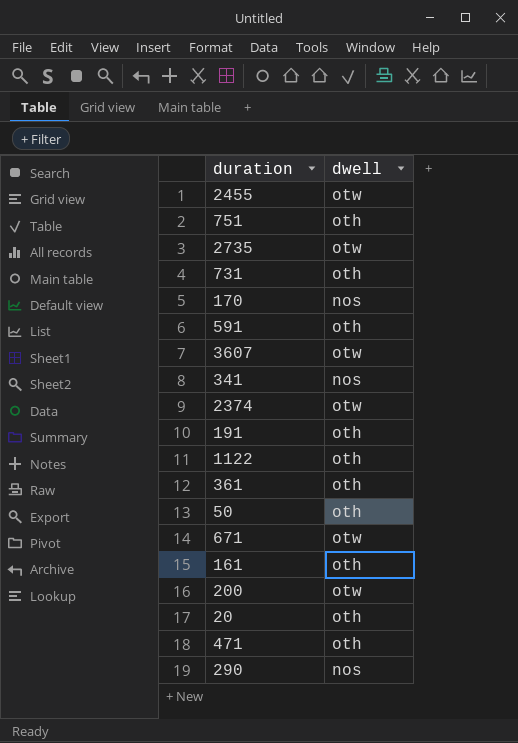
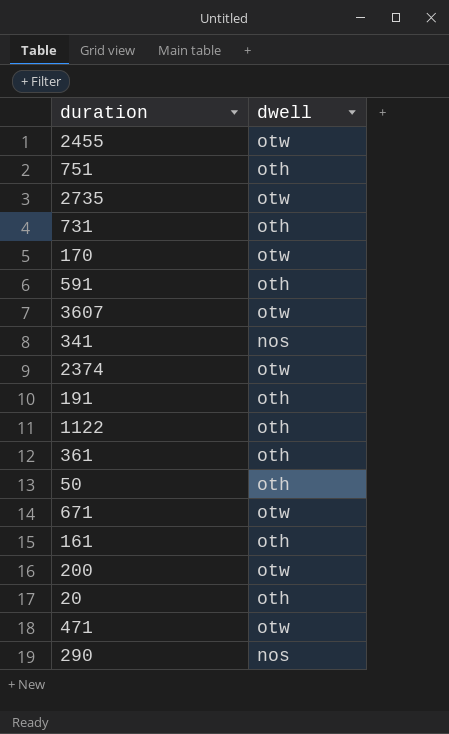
170 | dwell: nos -> otw
471 | dwell: oth -> otw

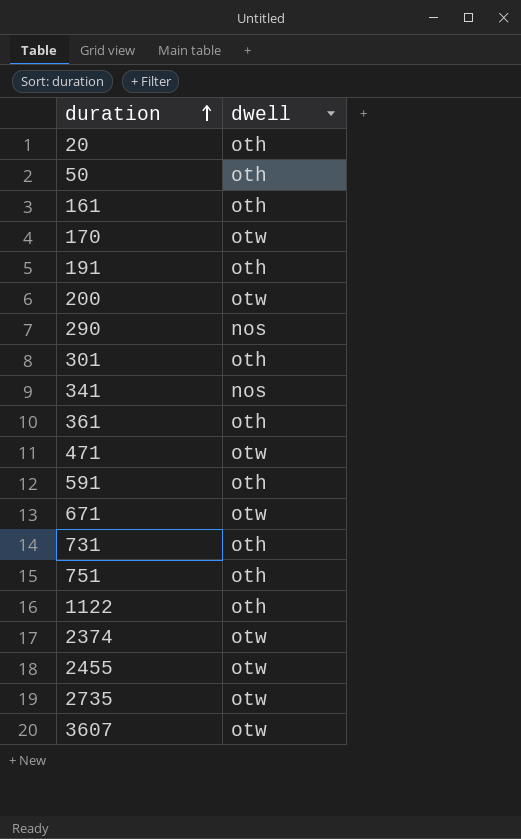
row order: none -> duration ascending
row 301: none -> oth

